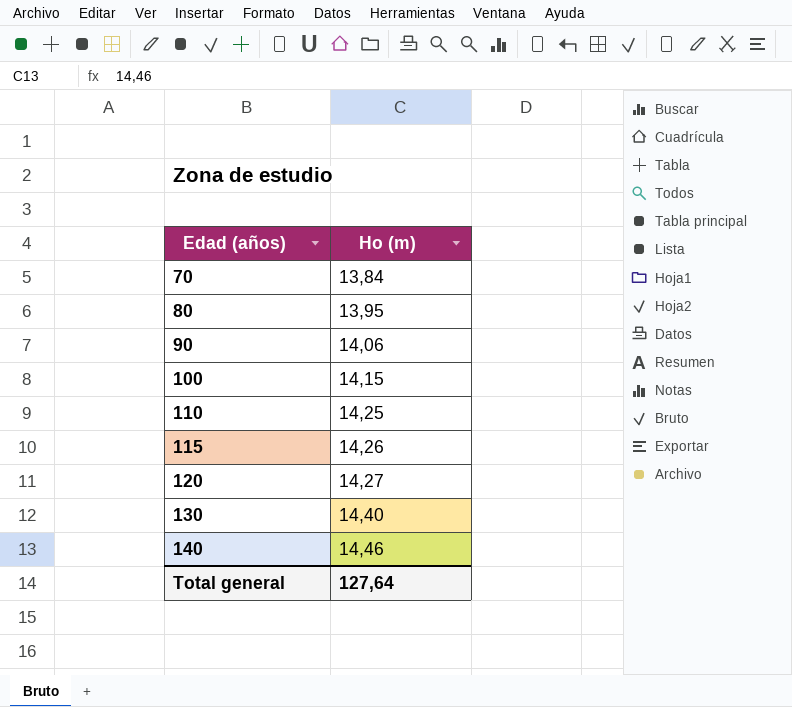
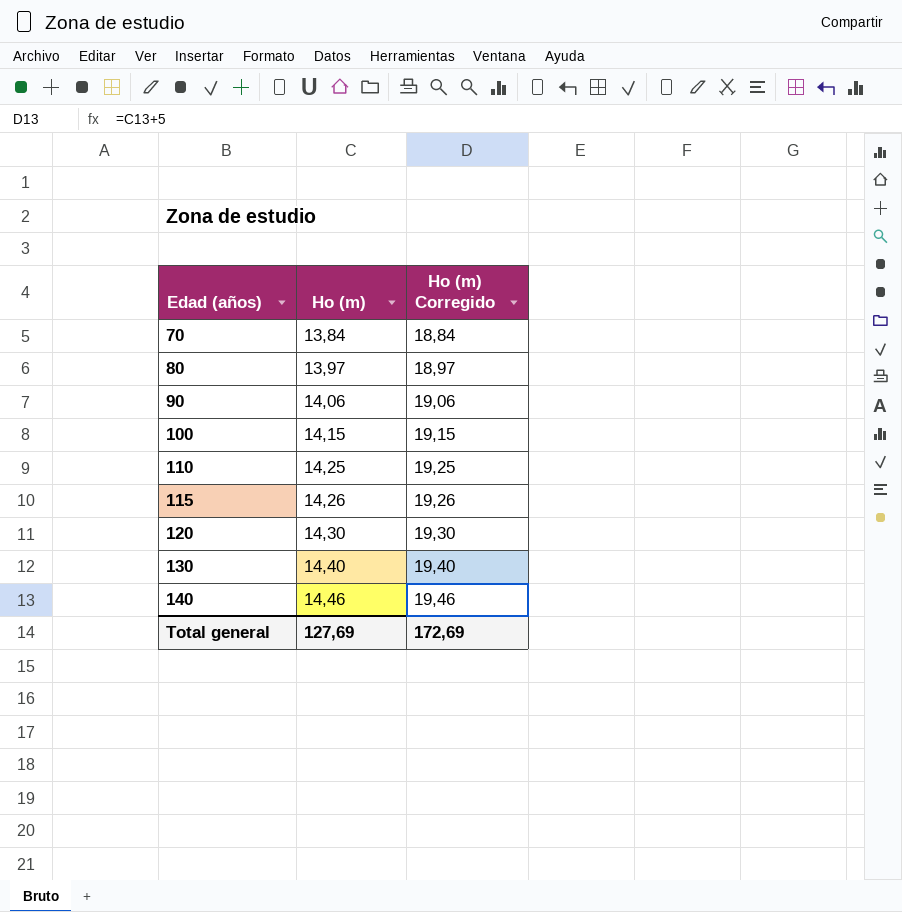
column Ho (m) Corregido | formula: none -> [Ho (m)] + 5
80 | Ho (m): 13,95 -> 13,97
120 | Ho (m): 14,27 -> 14,30
Total general | Ho (m): 127,64 -> 127,69

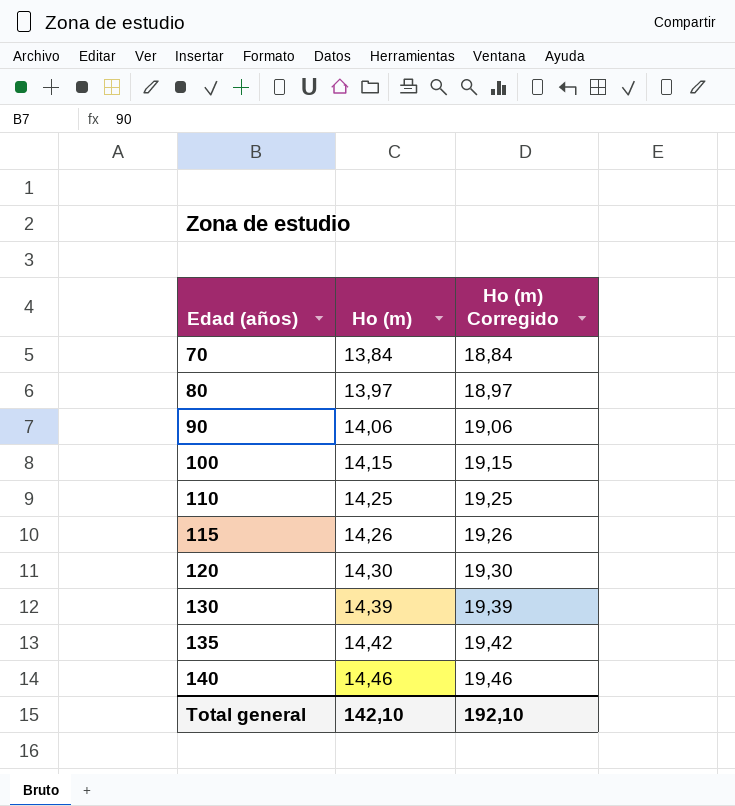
130 | Ho (m): 14,40 -> 14,39
130 | Ho (m) Corregido: 19,40 -> 19,39
row 135: none -> 14,42 | 19,42
Total general | Ho (m): 127,69 -> 142,10
Total general | Ho (m) Corregido: 172,69 -> 192,10

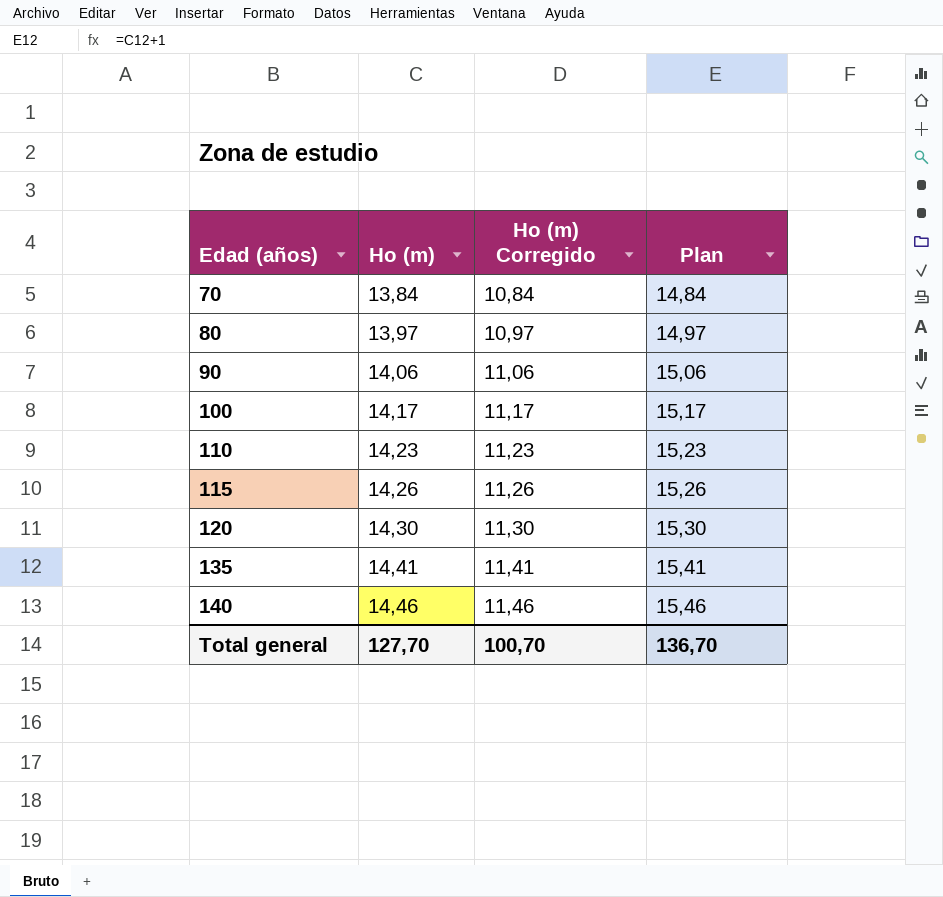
column Ho (m) Corregido | formula: [Ho (m)] + 5 -> [Ho (m)] - 3
column Plan | formula: none -> [Ho (m)] + 1
row 130: 14,39 | 19,39 -> none
100 | Ho (m): 14,15 -> 14,17
110 | Ho (m): 14,25 -> 14,23
135 | Ho (m): 14,42 -> 14,41
Total general | Ho (m): 142,10 -> 127,70
Total general | Ho (m) Corregido: 192,10 -> 100,70

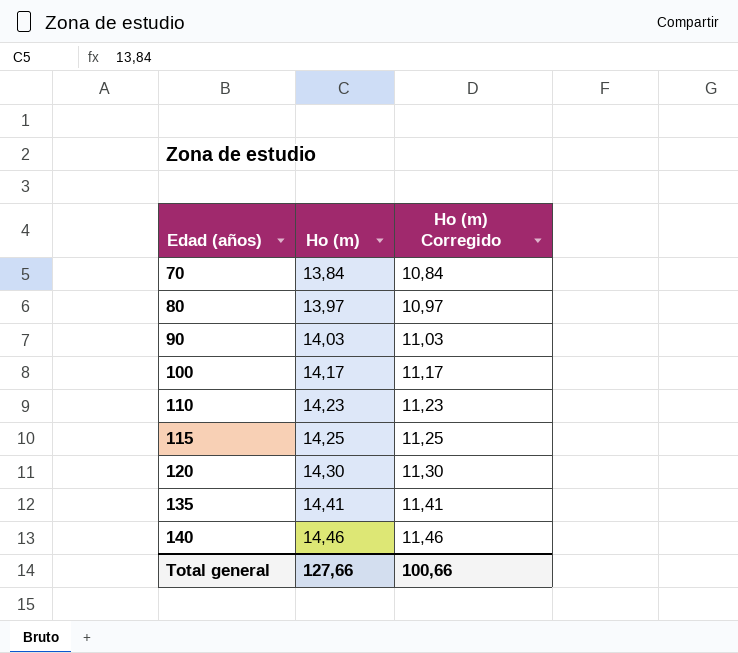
column Plan | formula: [Ho (m)] + 1 -> none
90 | Ho (m): 14,06 -> 14,03
90 | Ho (m) Corregido: 11,06 -> 11,03
115 | Ho (m): 14,26 -> 14,25
115 | Ho (m) Corregido: 11,26 -> 11,25
Total general | Ho (m): 127,70 -> 127,66
Total general | Ho (m) Corregido: 100,70 -> 100,66

